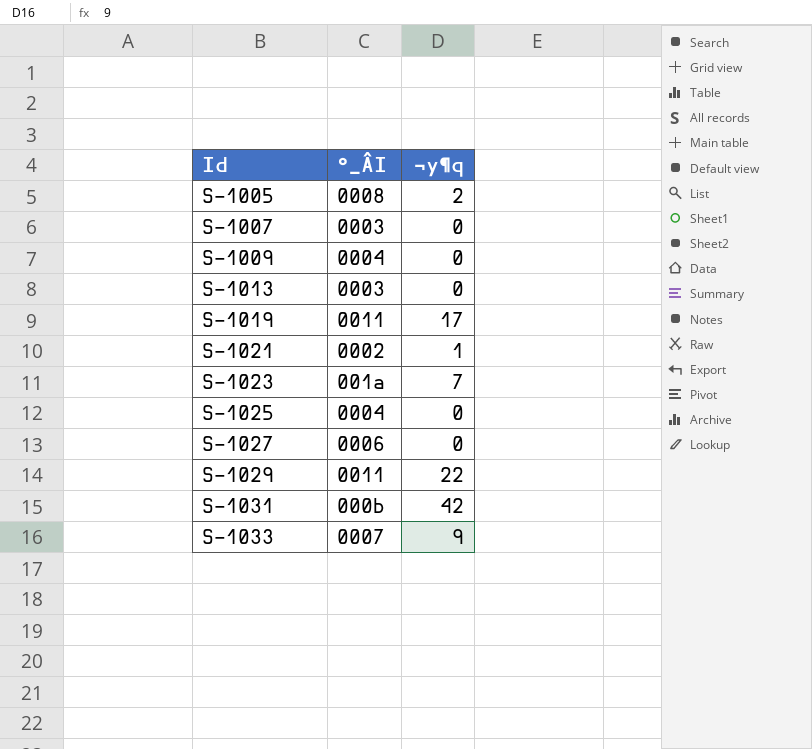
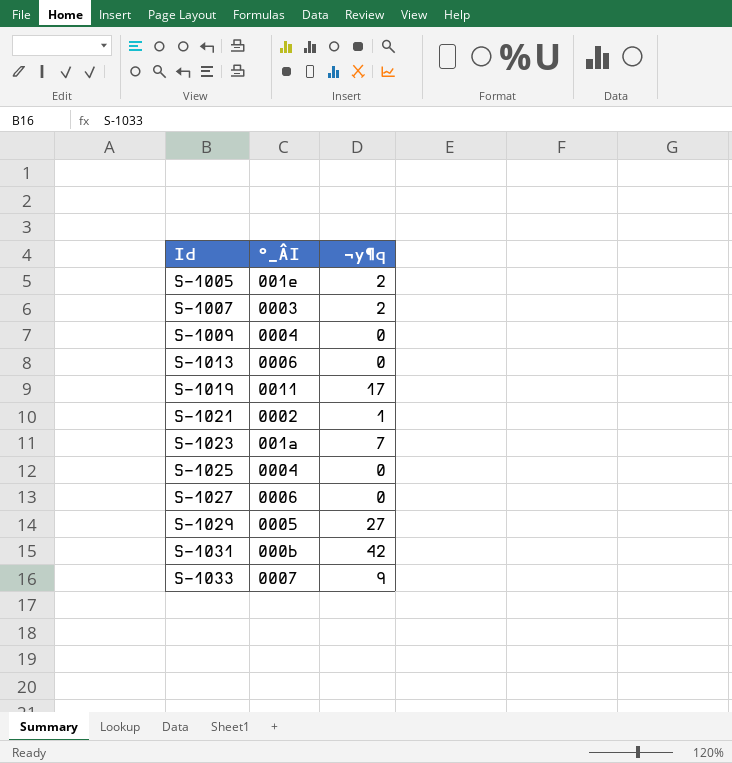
S-1005 | °_ÂI: 0008 -> 001e
S-1007 | ¬y¶q: 0 -> 2
S-1013 | °_ÂI: 0003 -> 0006
S-1029 | °_ÂI: 0011 -> 0005
S-1029 | ¬y¶q: 22 -> 27

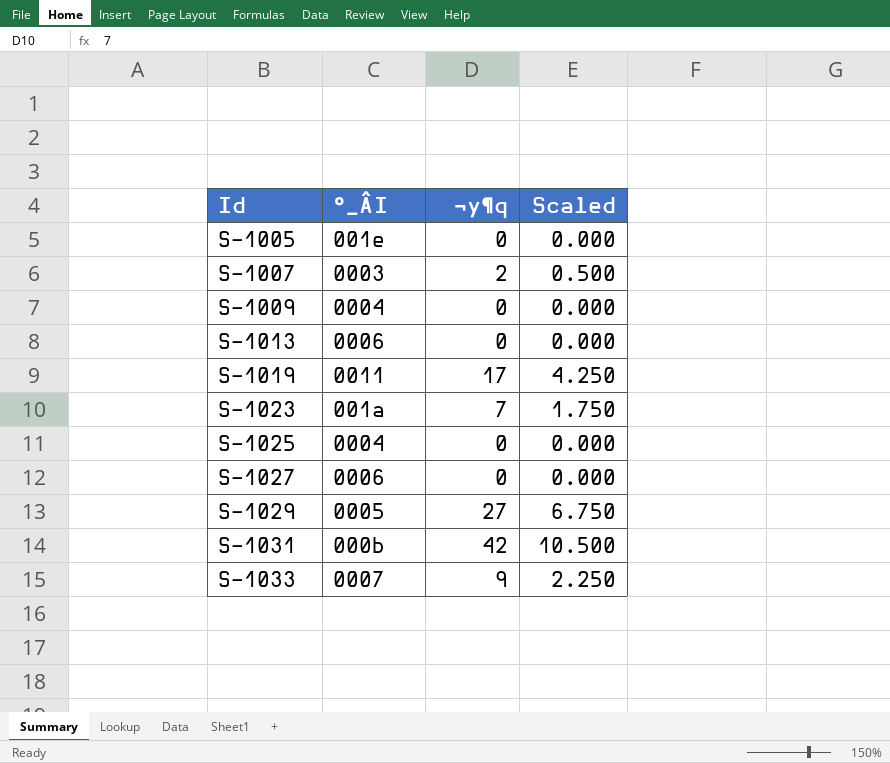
column Scaled | formula: none -> [¬y¶q] * 0.25
row S-1021: 0002 | 1 -> none
S-1005 | ¬y¶q: 2 -> 0

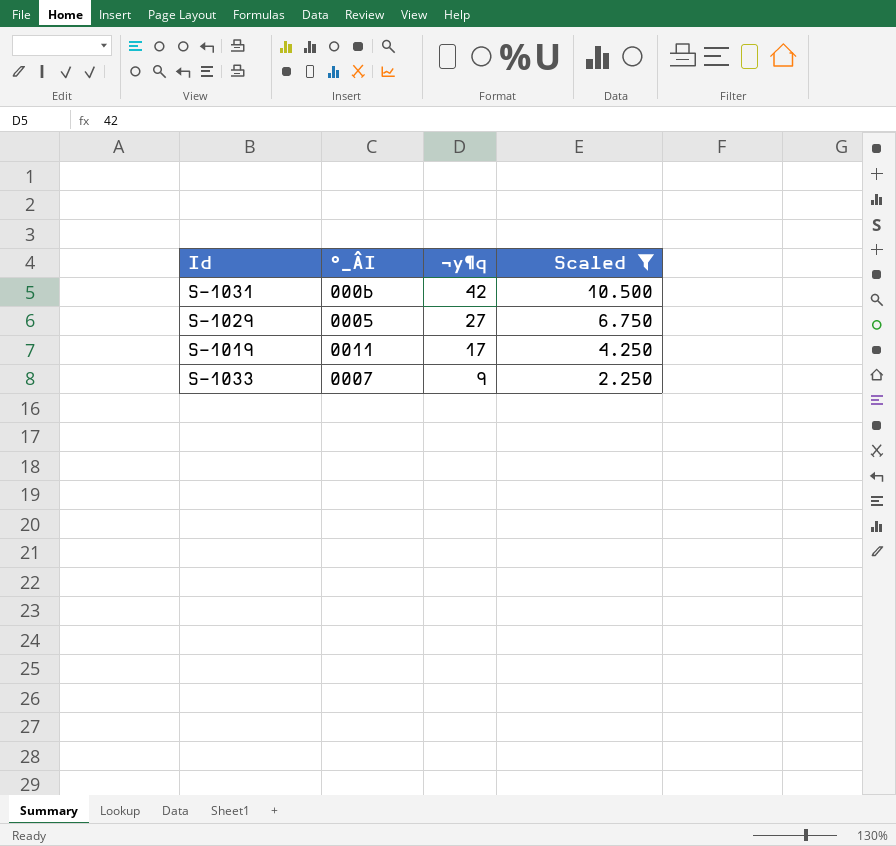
filter: none -> Scaled >= 2.250
row order: Id ascending -> ¬y¶q descending

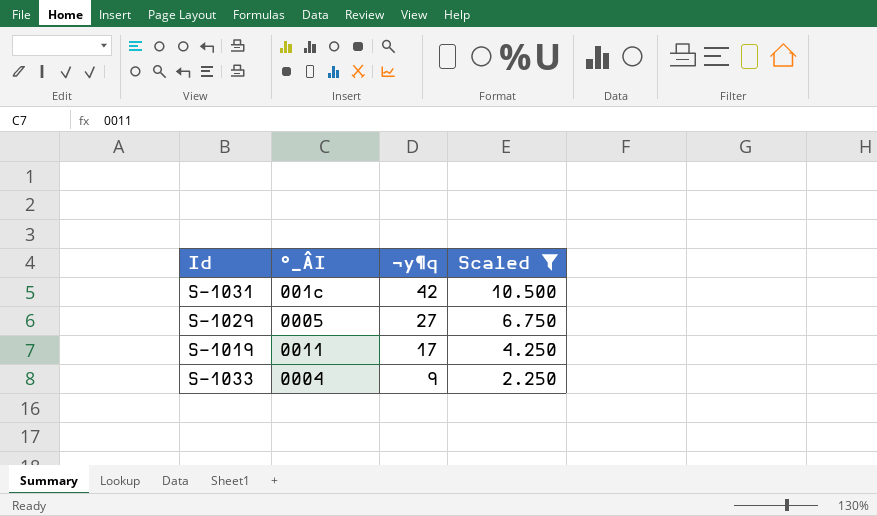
S-1031 | °_ÂI: 000b -> 001c
S-1033 | °_ÂI: 0007 -> 0004

